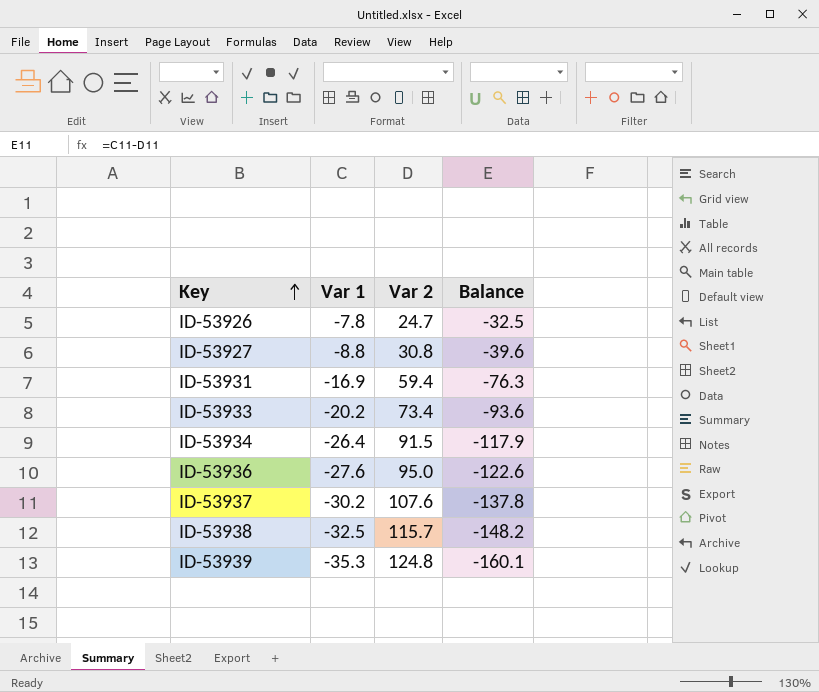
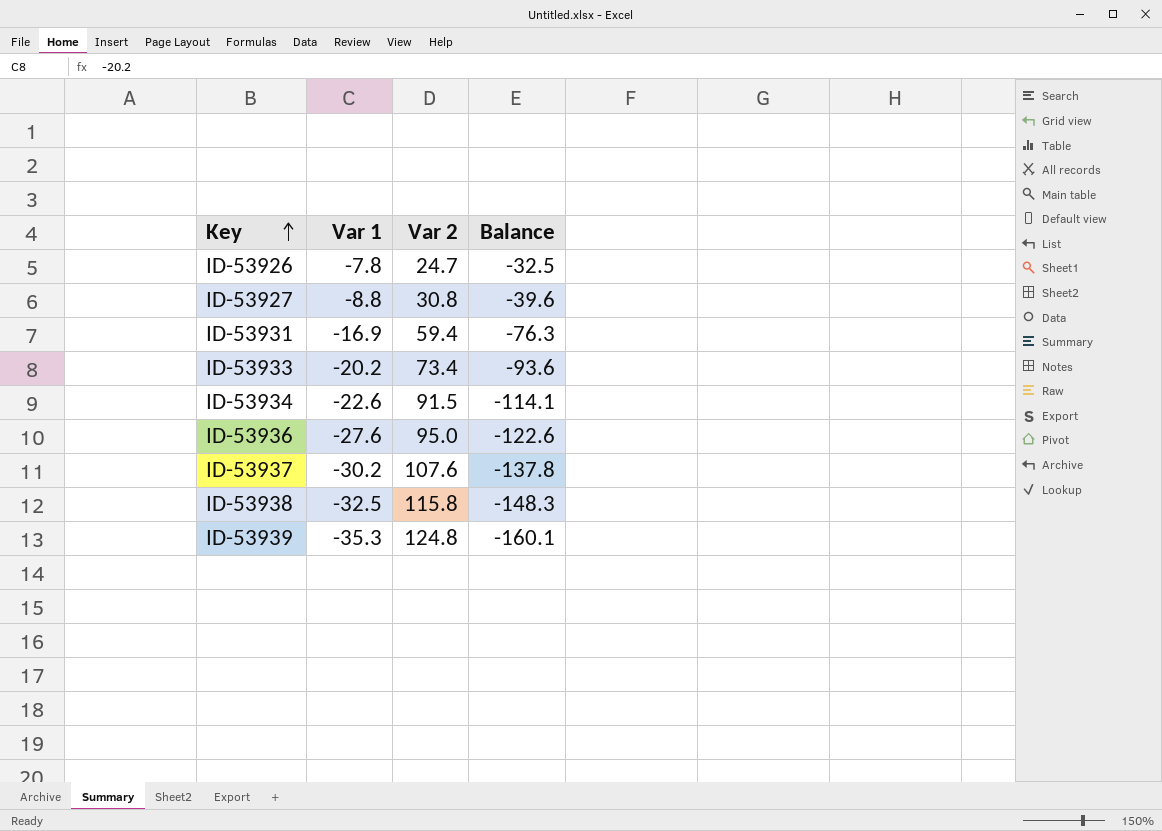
ID-53934 | Var 1: -26.4 -> -22.6
ID-53934 | Balance: -117.9 -> -114.1
ID-53938 | Var 2: 115.7 -> 115.8
ID-53938 | Balance: -148.2 -> -148.3

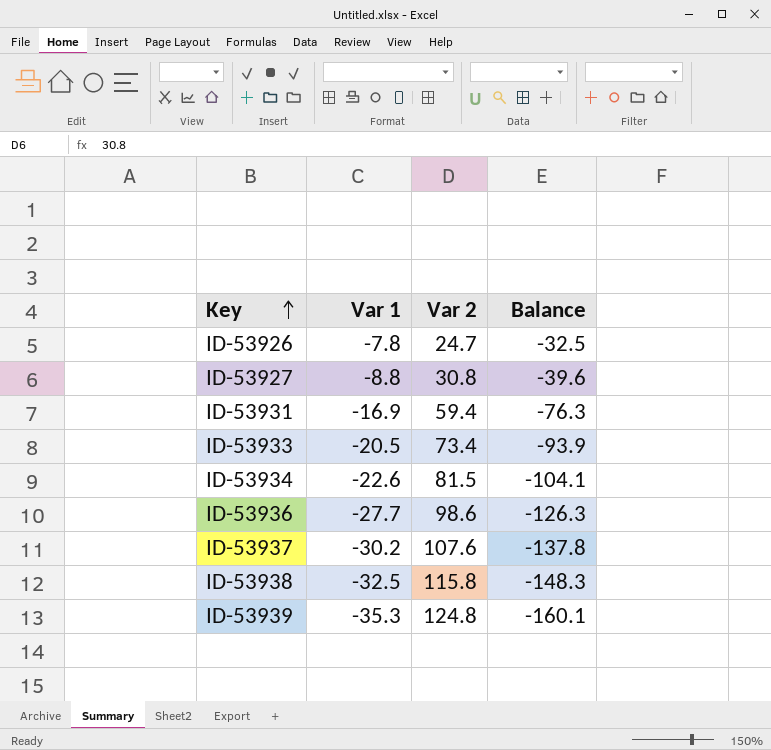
ID-53933 | Var 1: -20.2 -> -20.5
ID-53933 | Balance: -93.6 -> -93.9
ID-53934 | Var 2: 91.5 -> 81.5
ID-53934 | Balance: -114.1 -> -104.1
ID-53936 | Var 1: -27.6 -> -27.7
ID-53936 | Var 2: 95.0 -> 98.6
ID-53936 | Balance: -122.6 -> -126.3

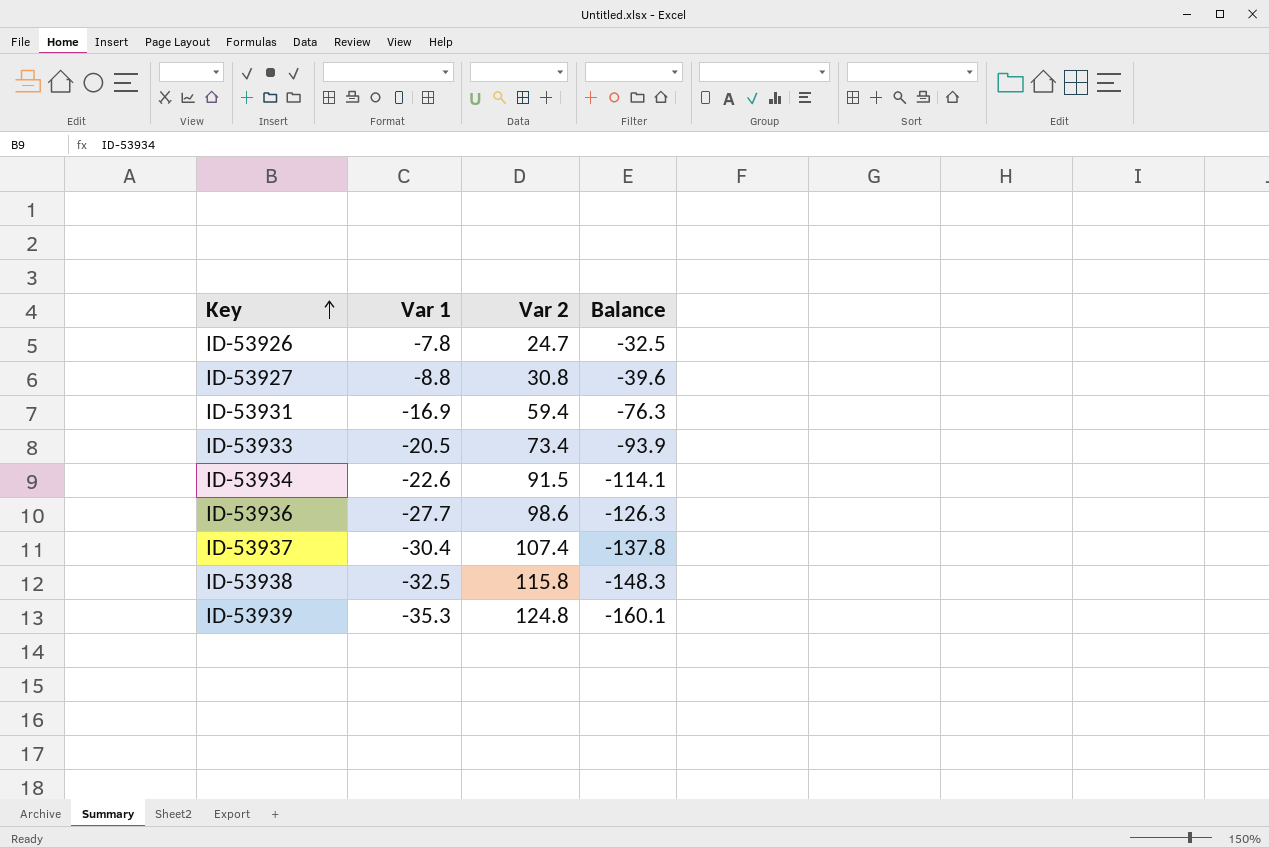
ID-53934 | Var 2: 81.5 -> 91.5
ID-53934 | Balance: -104.1 -> -114.1
ID-53937 | Var 1: -30.2 -> -30.4
ID-53937 | Var 2: 107.6 -> 107.4

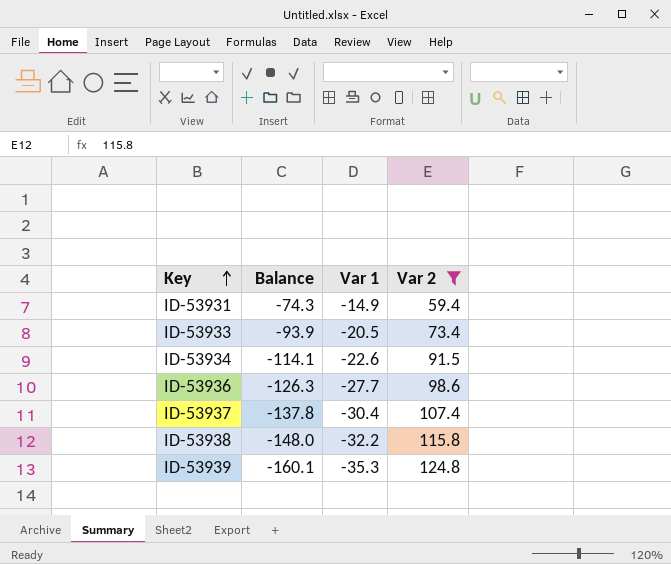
filter: none -> Var 2 >= 59.4
column Balance | position: 4 -> 2
ID-53931 | Balance: -76.3 -> -74.3
ID-53931 | Var 1: -16.9 -> -14.9
ID-53938 | Balance: -148.3 -> -148.0
ID-53938 | Var 1: -32.5 -> -32.2

